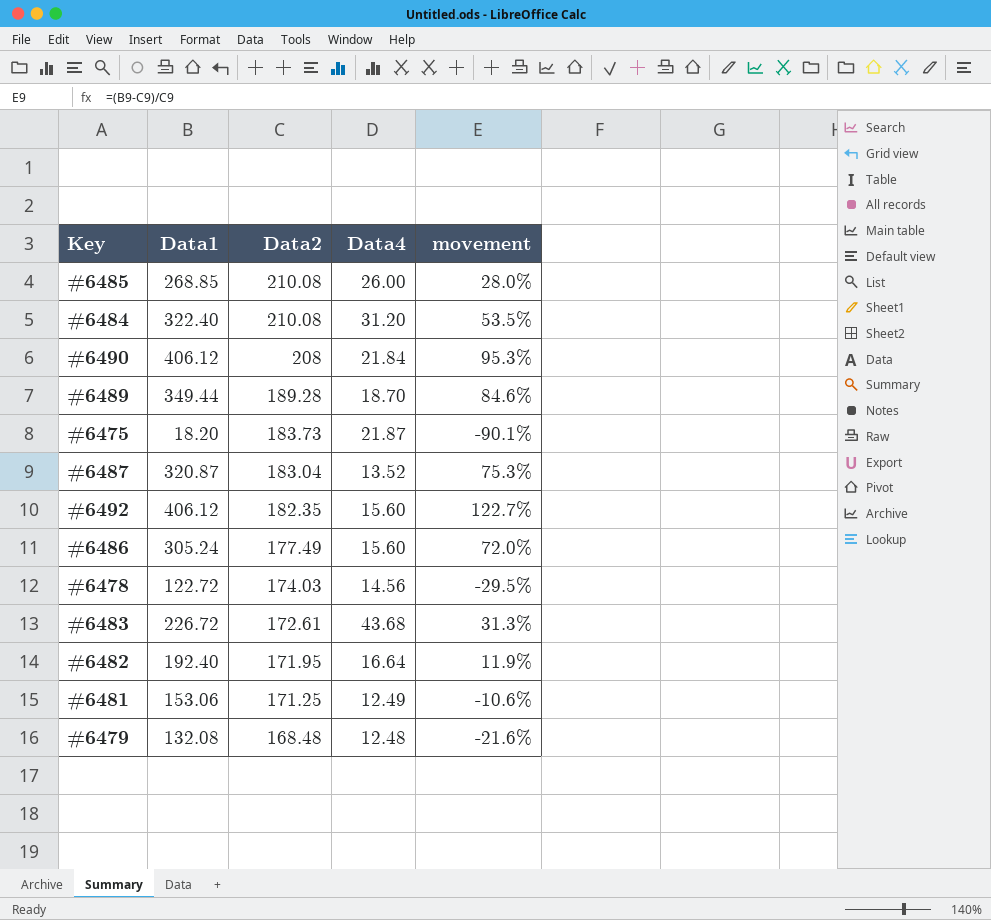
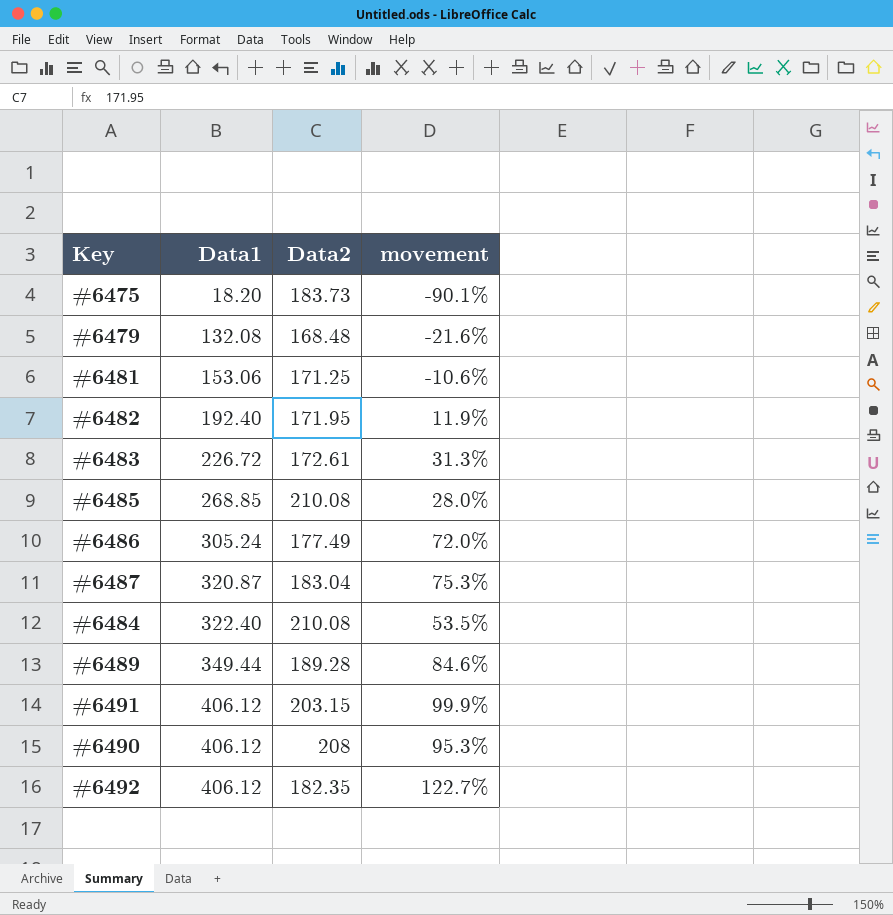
row order: Data2 descending -> Data1 ascending
column Data4 | position: 4 -> none
row #6478: 122.72 | 174.03 | 14.56 | -29.5% -> none
row #6491: none -> 406.12 | 203.15 | 99.9%

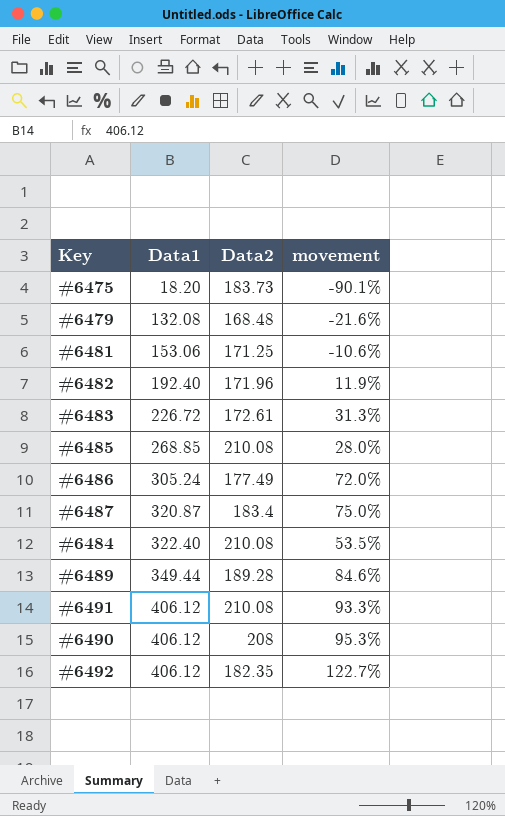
#6482 | Data2: 171.95 -> 171.96
#6487 | Data2: 183.04 -> 183.4
#6487 | movement: 75.3% -> 75.0%
#6491 | Data2: 203.15 -> 210.08
#6491 | movement: 99.9% -> 93.3%

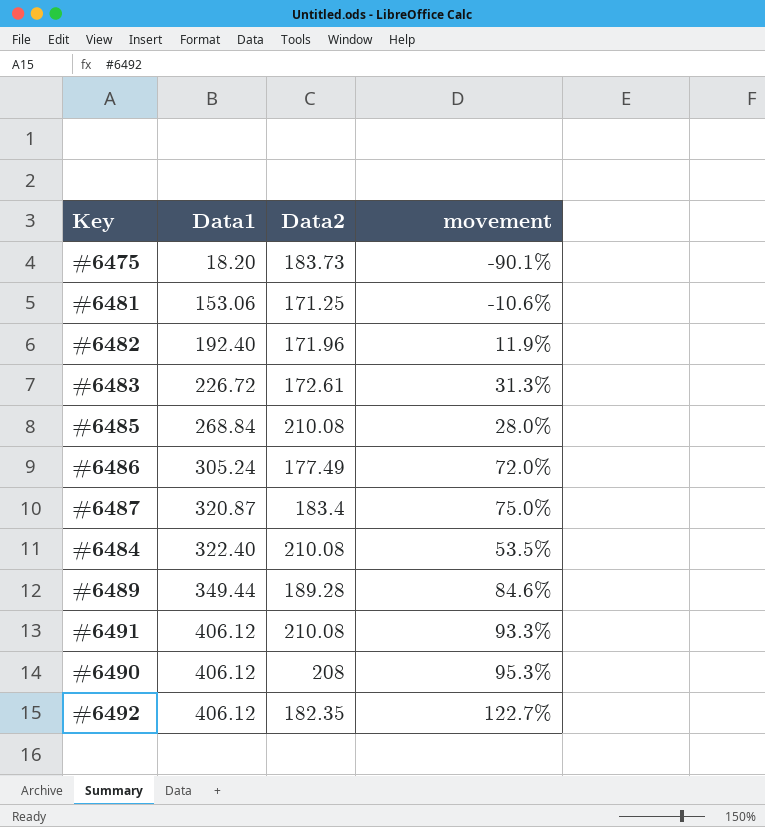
row #6479: 132.08 | 168.48 | -21.6% -> none
#6485 | Data1: 268.85 -> 268.84

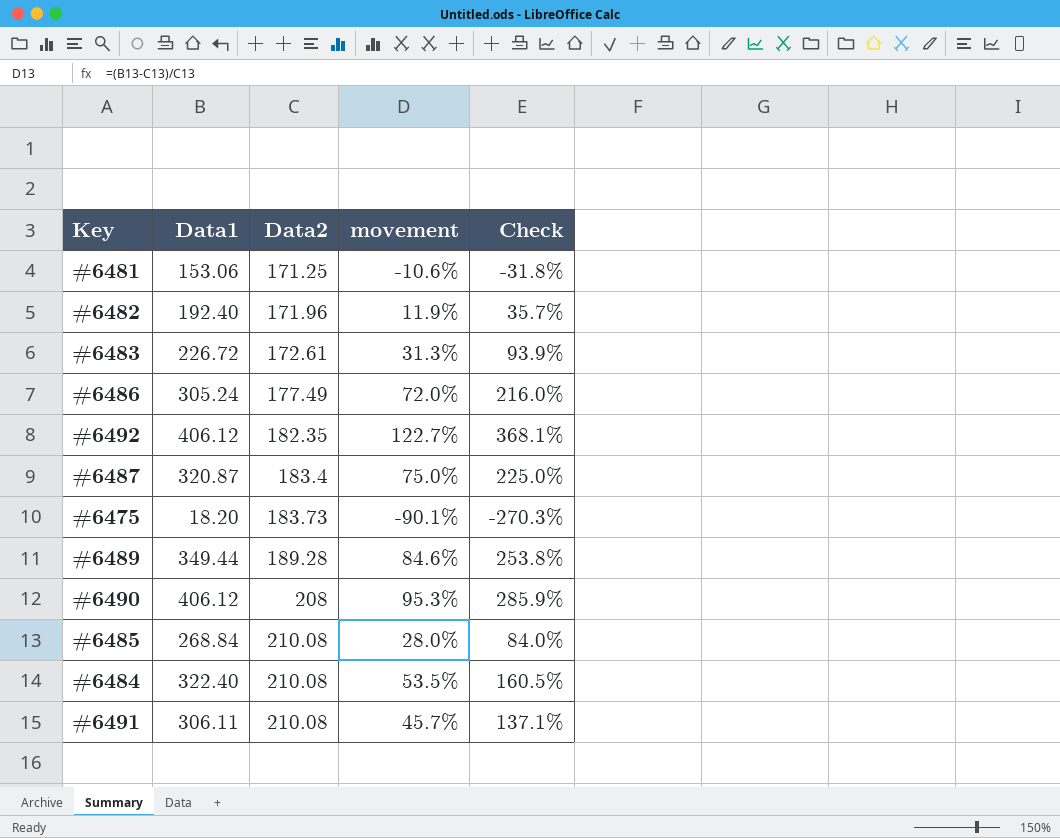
row order: Data1 ascending -> Data2 ascending
column Check | formula: none -> [movement] * 3
#6491 | Data1: 406.12 -> 306.11
#6491 | movement: 93.3% -> 45.7%

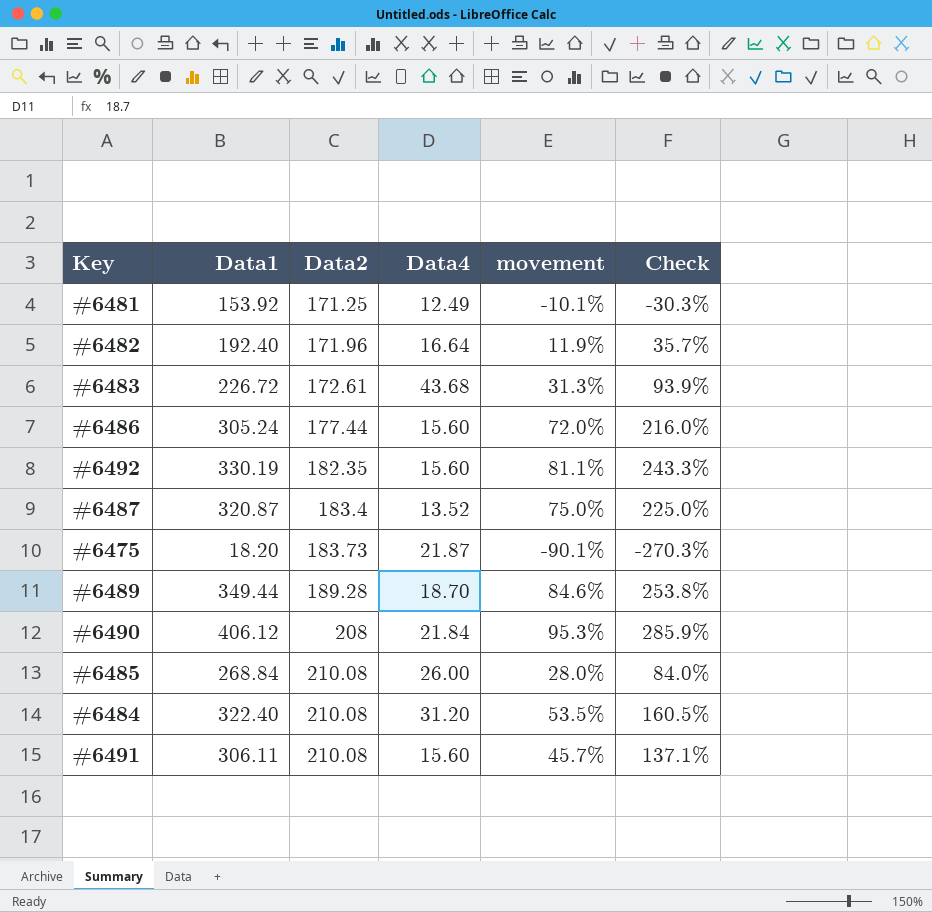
column Data4 | position: none -> 4
#6481 | Data1: 153.06 -> 153.92
#6481 | movement: -10.6% -> -10.1%
#6481 | Check: -31.8% -> -30.3%
#6486 | Data2: 177.49 -> 177.44
#6492 | Data1: 406.12 -> 330.19
#6492 | movement: 122.7% -> 81.1%
#6492 | Check: 368.1% -> 243.3%

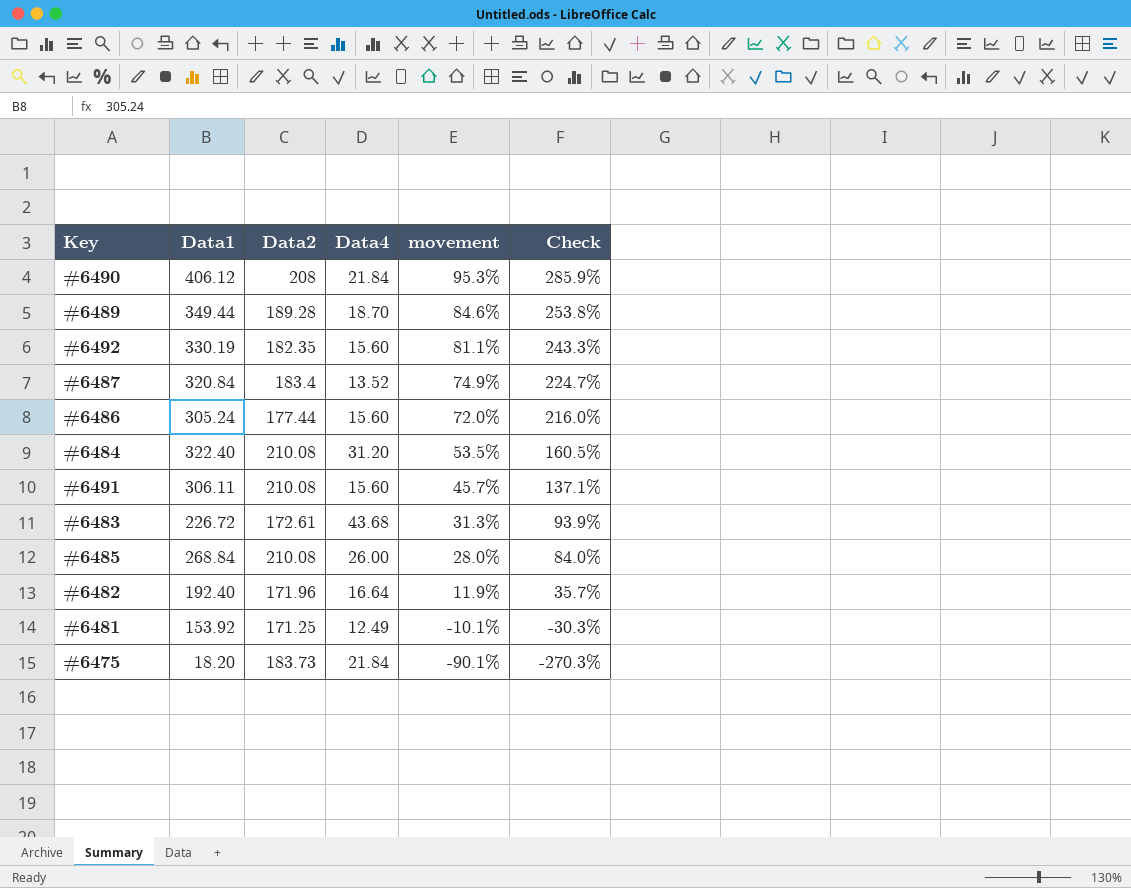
row order: Data2 ascending -> movement descending
#6487 | Data1: 320.87 -> 320.84
#6487 | movement: 75.0% -> 74.9%
#6487 | Check: 225.0% -> 224.7%
#6475 | Data4: 21.87 -> 21.84

